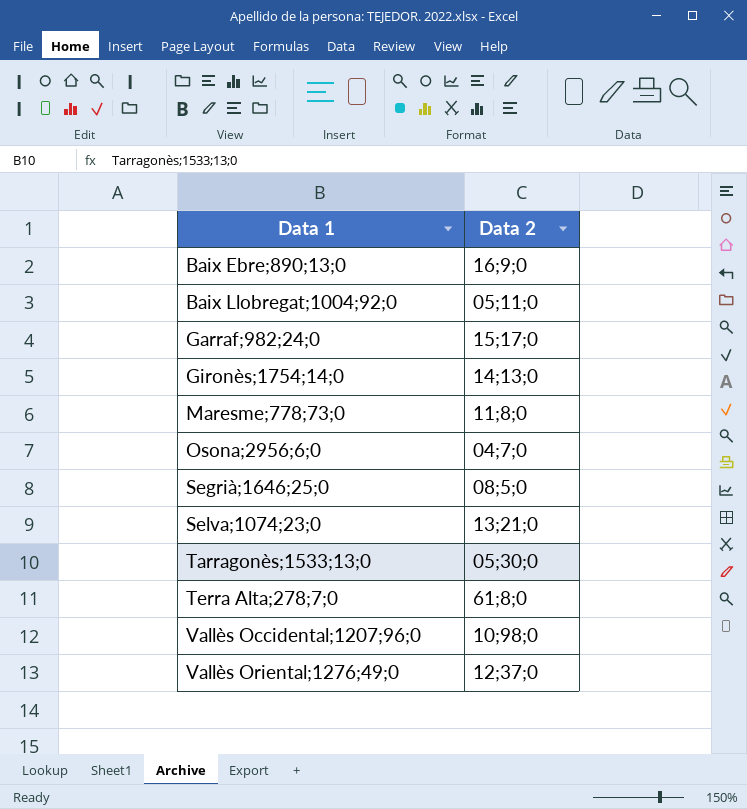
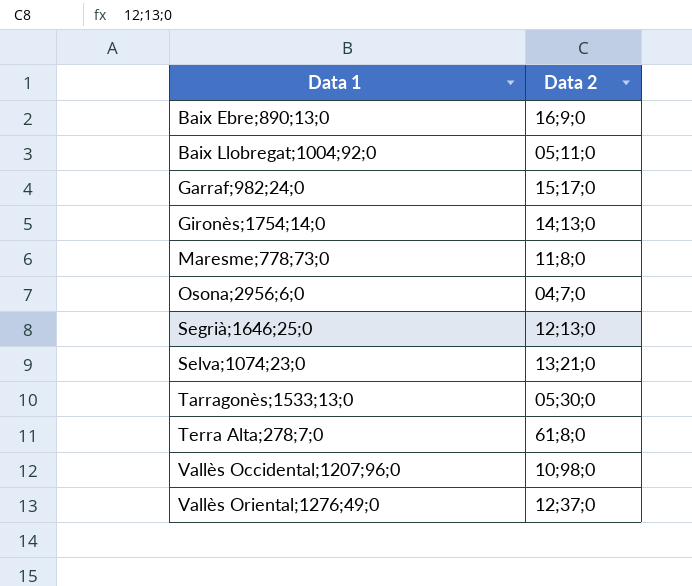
Segrià;1646;25;0 | Data 2: 08;5;0 -> 12;13;0

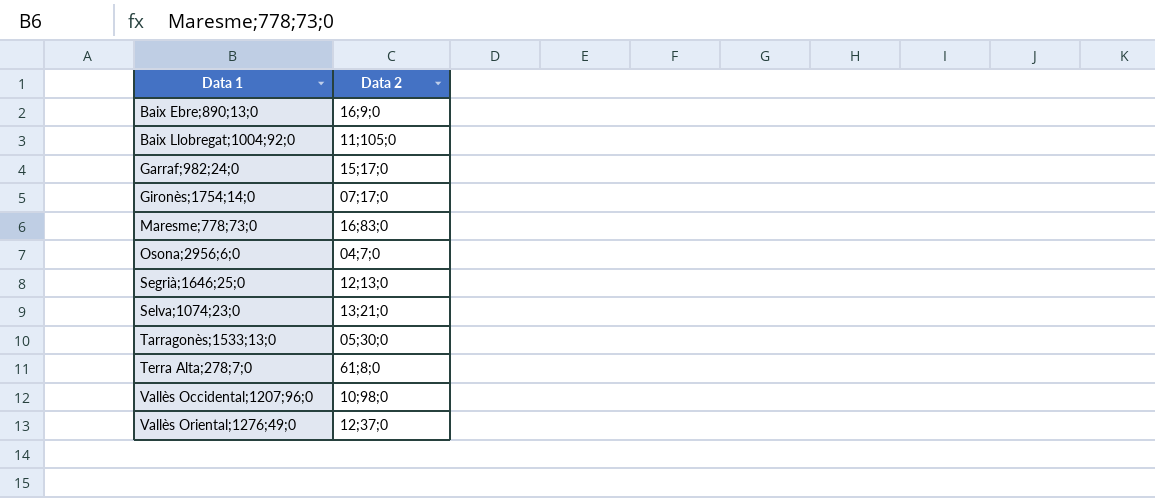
Baix Llobregat;1004;92;0 | Data 2: 05;11;0 -> 11;105;0
Gironès;1754;14;0 | Data 2: 14;13;0 -> 07;17;0
Maresme;778;73;0 | Data 2: 11;8;0 -> 16;83;0

